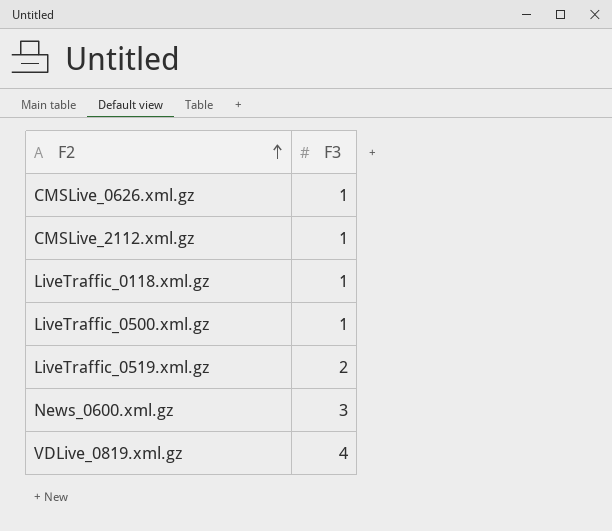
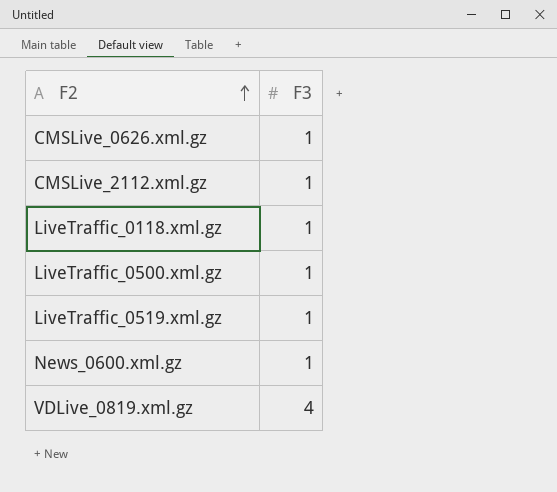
LiveTraffic_0519.xml.gz | F3: 2 -> 1
News_0600.xml.gz | F3: 3 -> 1

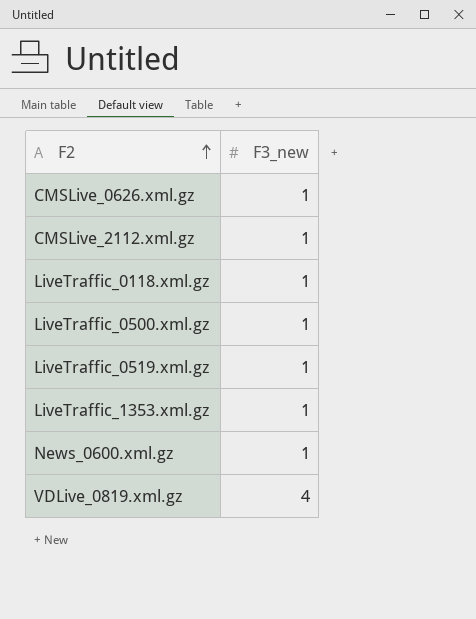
column name: F3 -> F3_new
row LiveTraffic_1353.xml.gz: none -> 1

